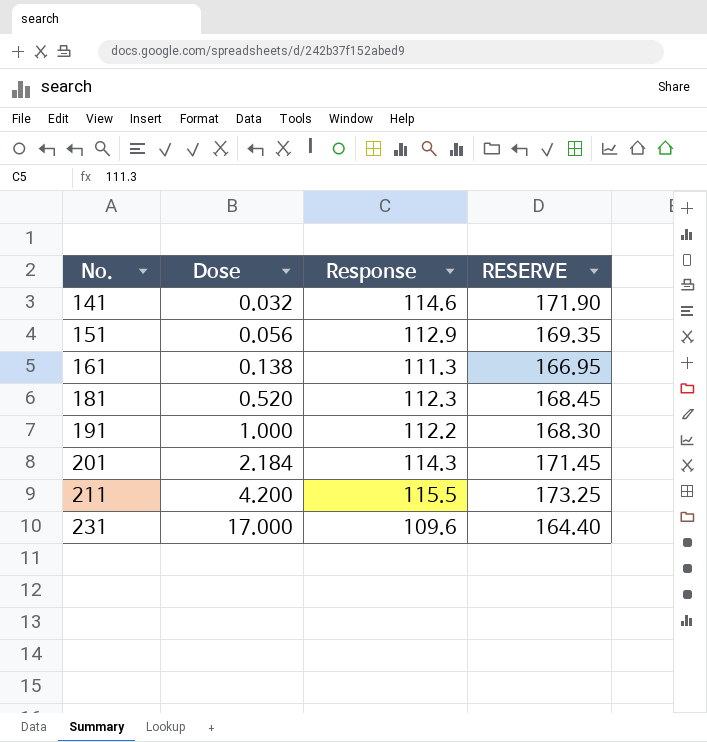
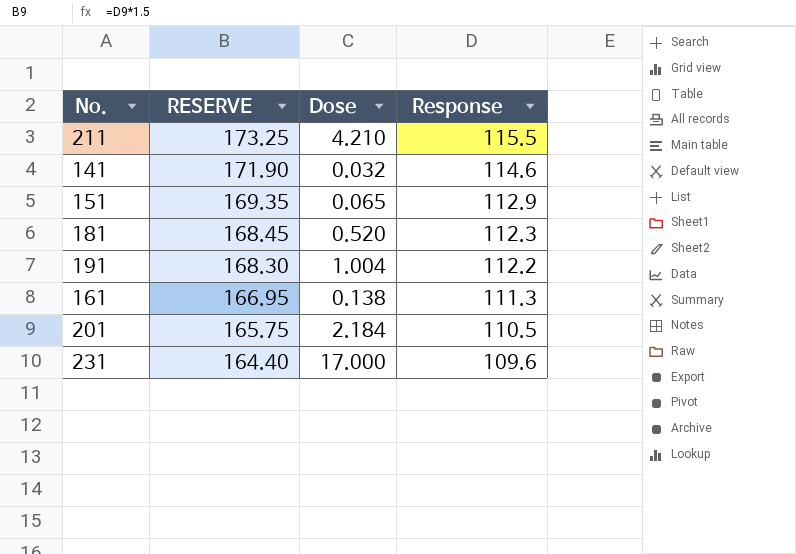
row order: No. ascending -> RESERVE descending
column RESERVE | position: 4 -> 2
211 | Dose: 4.200 -> 4.210
151 | Dose: 0.056 -> 0.065
191 | Dose: 1.000 -> 1.004
201 | RESERVE: 171.45 -> 165.75
201 | Response: 114.3 -> 110.5

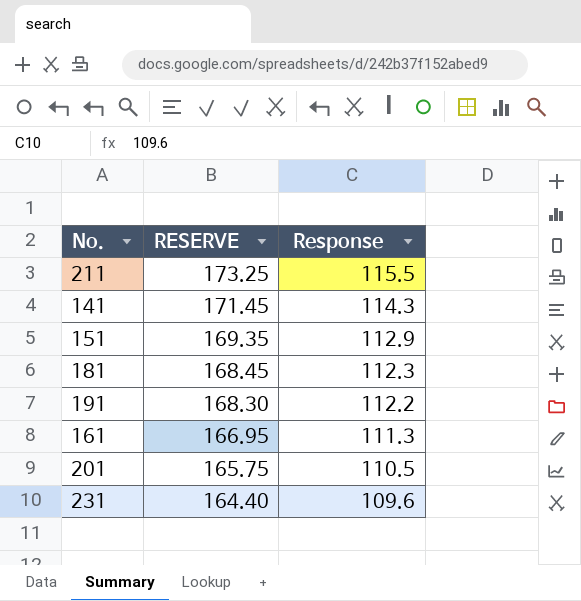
column Dose | position: 3 -> none
141 | RESERVE: 171.90 -> 171.45
141 | Response: 114.6 -> 114.3

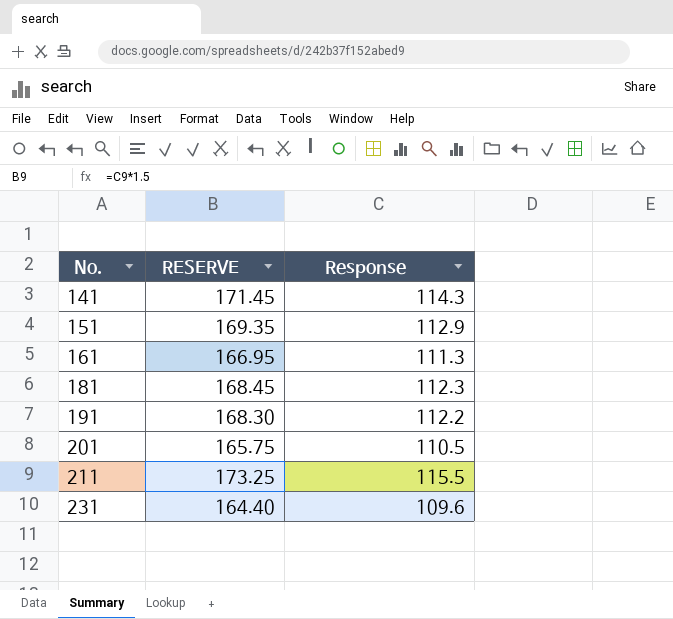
row order: RESERVE descending -> No. ascending

